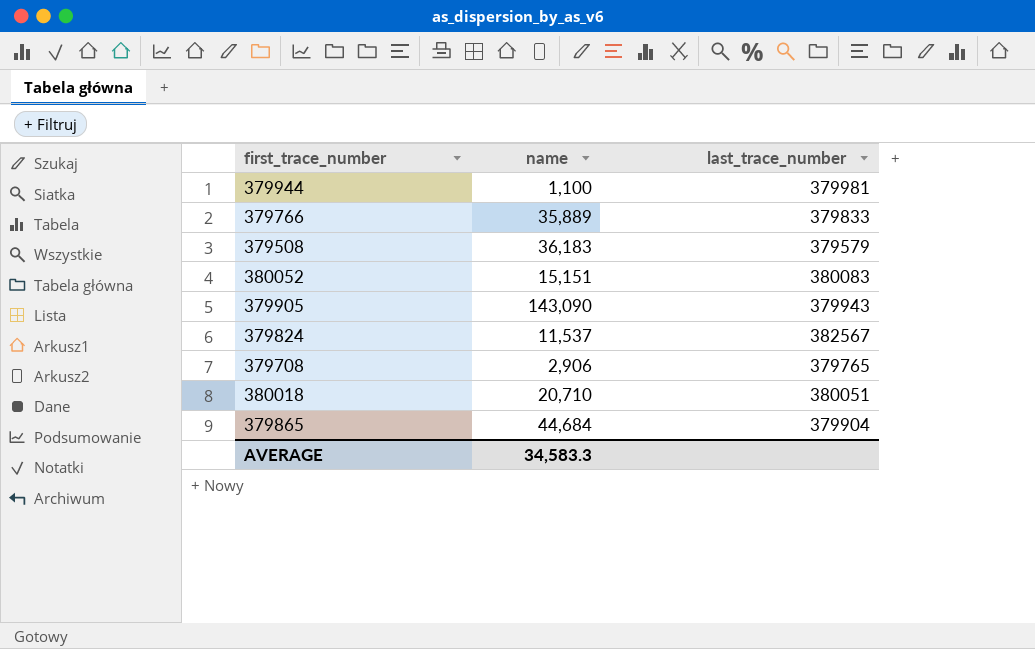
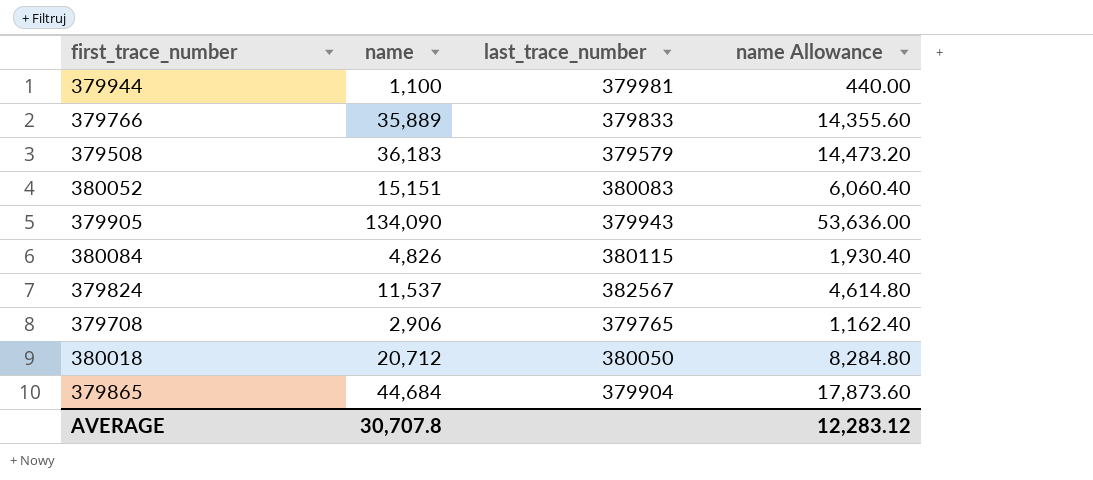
column name Allowance | formula: none -> [name] * 0.4
379905 | name: 143,090 -> 134,090
row 380084: none -> 4,826 | 380115 | 1,930.40
380018 | name: 20,710 -> 20,712
380018 | last_trace_number: 380051 -> 380050
AVERAGE | name: 34,583.3 -> 30,707.8

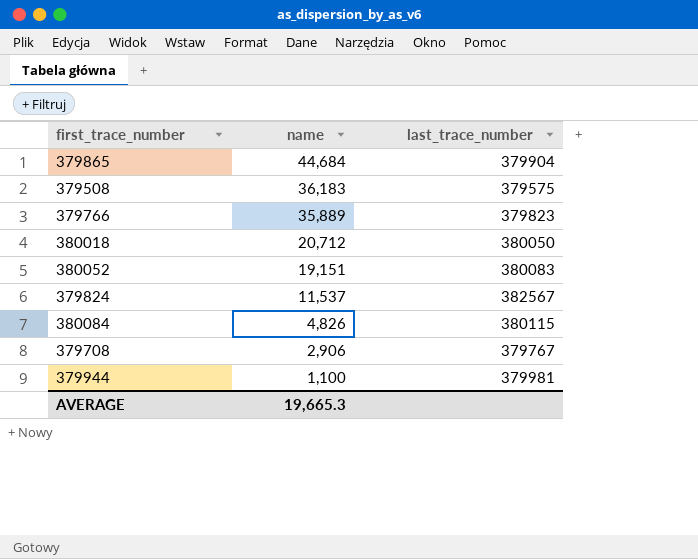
row order: none -> name descending
column name Allowance | formula: [name] * 0.4 -> none
row 379905: 134,090 | 379943 | 53,636.00 -> none
379508 | last_trace_number: 379579 -> 379575
379766 | last_trace_number: 379833 -> 379823
380052 | name: 15,151 -> 19,151
379708 | last_trace_number: 379765 -> 379767
AVERAGE | name: 30,707.8 -> 19,665.3

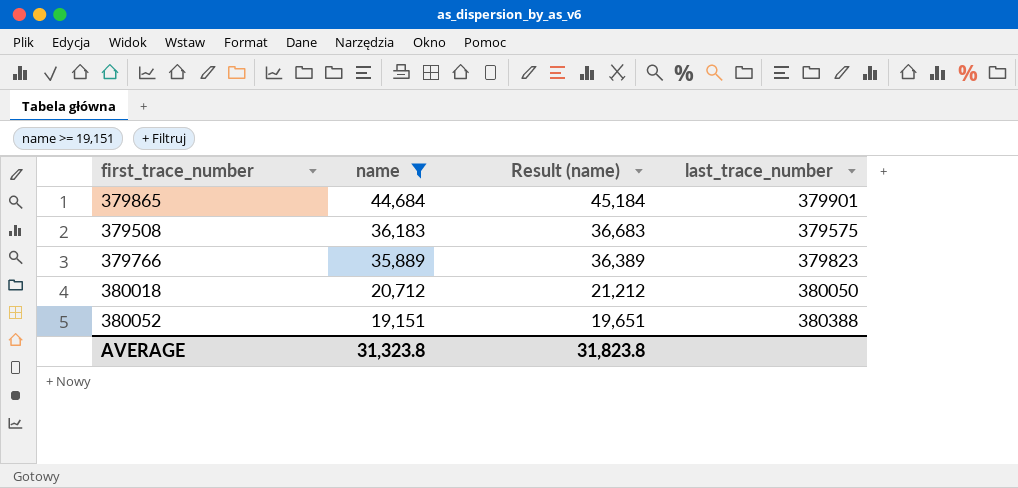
filter: none -> name >= 19,151
column Result (name) | formula: none -> [name] + 500
379865 | last_trace_number: 379904 -> 379901
380052 | last_trace_number: 380083 -> 380388
AVERAGE | name: 19,665.3 -> 31,323.8

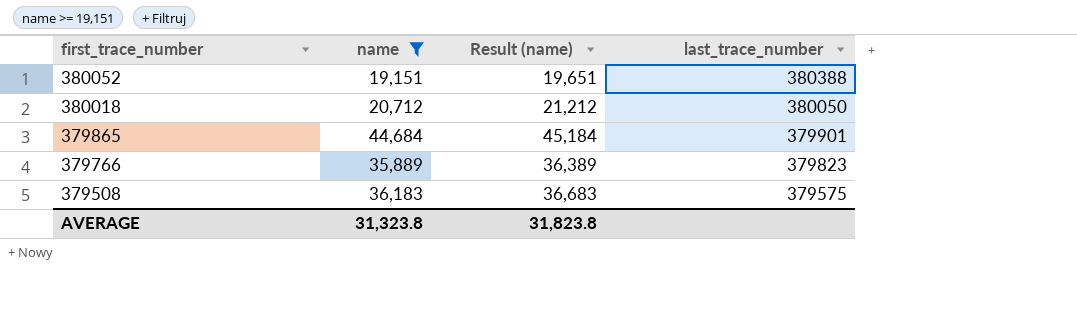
row order: name descending -> first_trace_number descending

